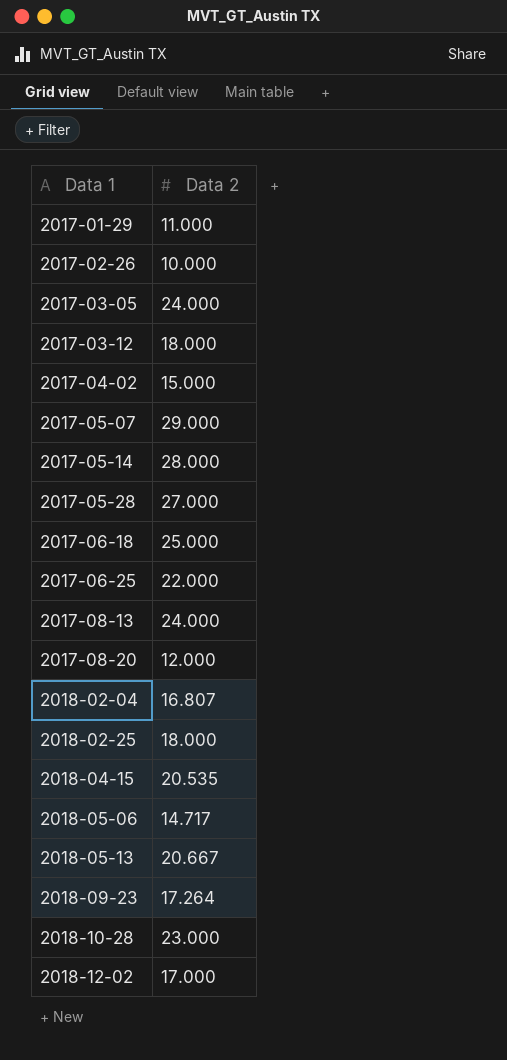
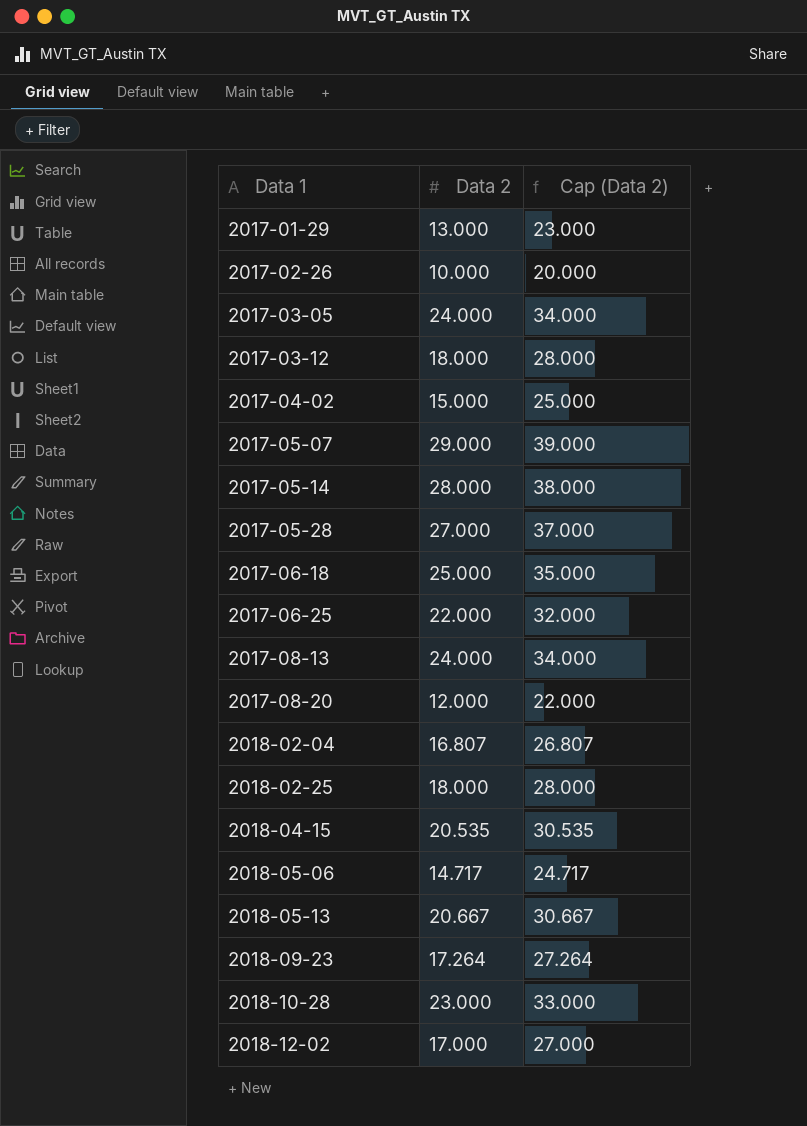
column Cap (Data 2) | formula: none -> [Data 2] + 10
2017-01-29 | Data 2: 11.000 -> 13.000

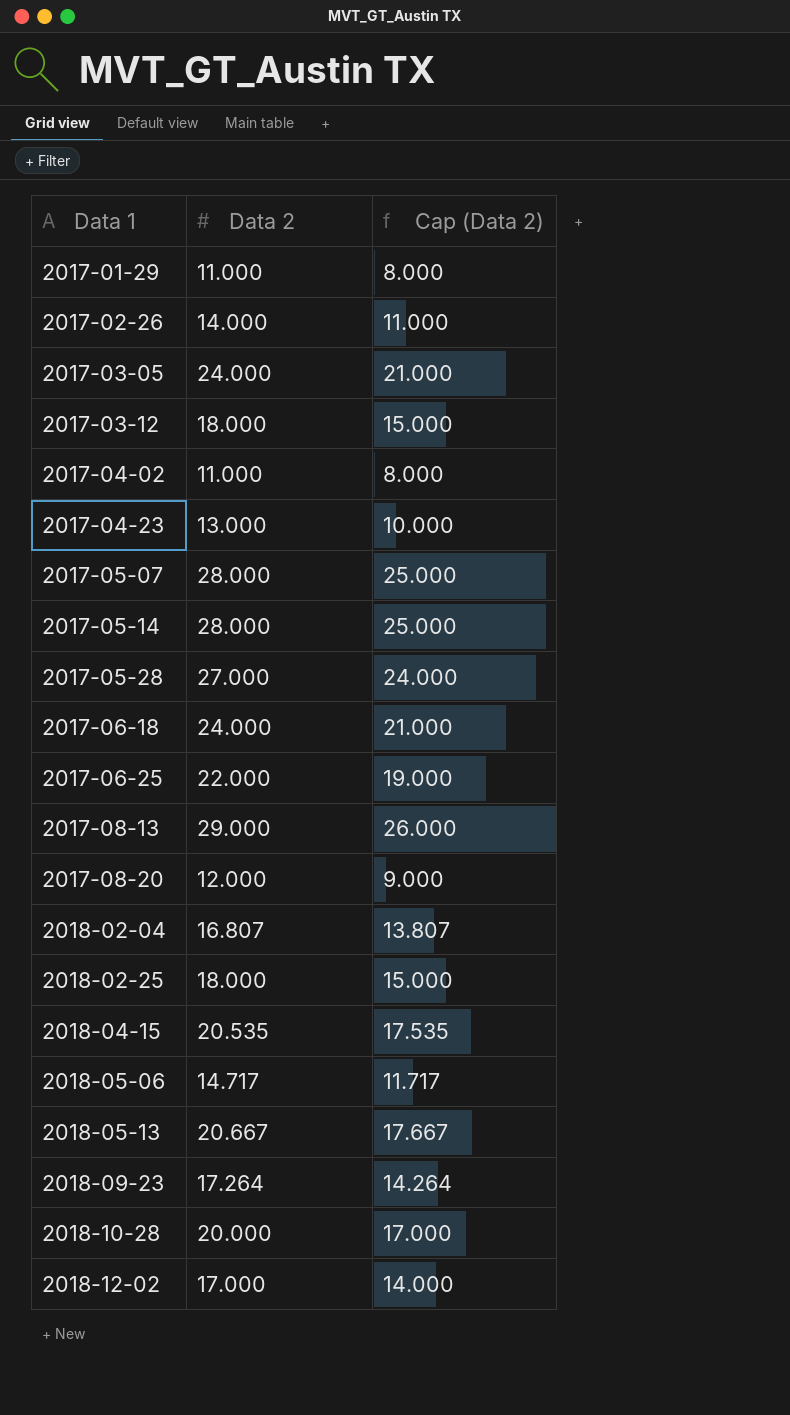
column Cap (Data 2) | formula: [Data 2] + 10 -> [Data 2] - 3
2017-01-29 | Data 2: 13.000 -> 11.000
2017-02-26 | Data 2: 10.000 -> 14.000
2017-04-02 | Data 2: 15.000 -> 11.000
row 2017-04-23: none -> 13.000 | 10.000
2017-05-07 | Data 2: 29.000 -> 28.000
2017-06-18 | Data 2: 25.000 -> 24.000
2017-08-13 | Data 2: 24.000 -> 29.000
2018-10-28 | Data 2: 23.000 -> 20.000

